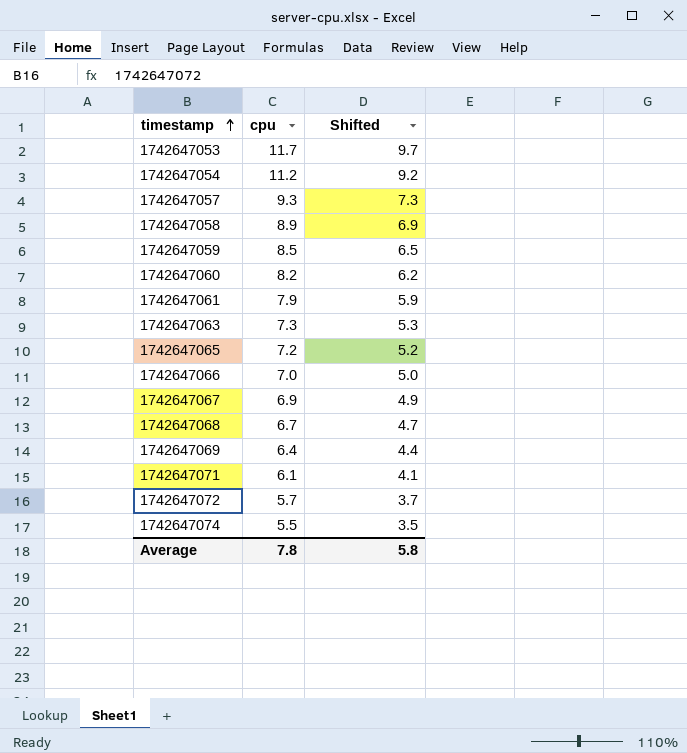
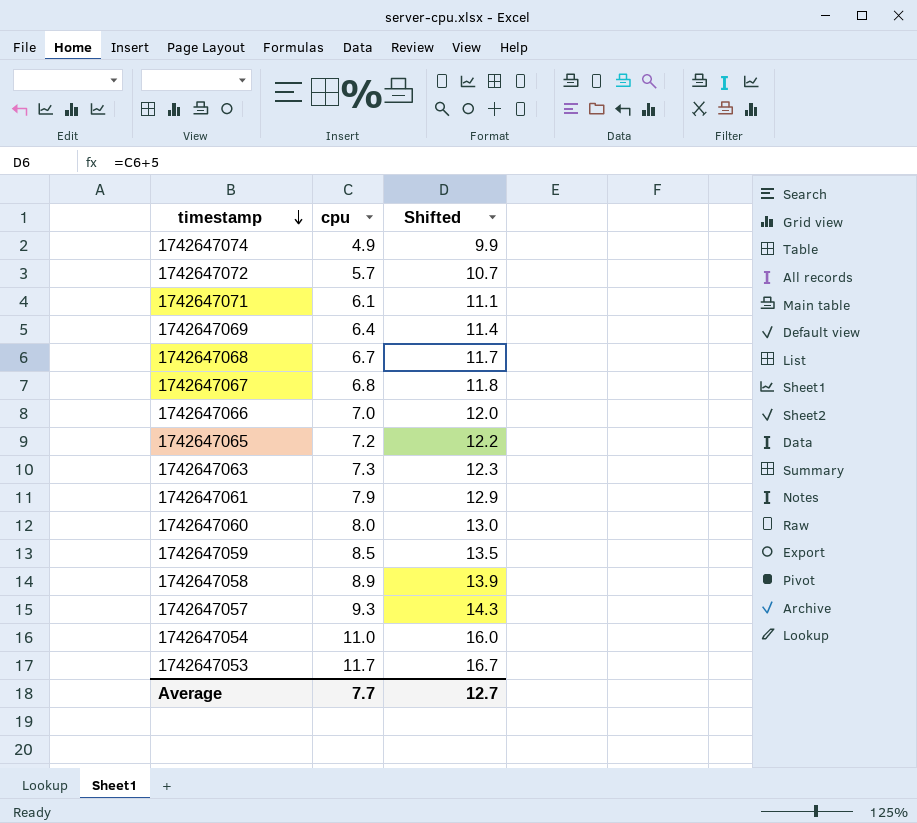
row order: timestamp ascending -> timestamp descending
column Shifted | formula: [cpu] - 2 -> [cpu] + 5
1742647074 | cpu: 5.5 -> 4.9
1742647067 | cpu: 6.9 -> 6.8
1742647060 | cpu: 8.2 -> 8.0
1742647054 | cpu: 11.2 -> 11.0
Average | cpu: 7.8 -> 7.7
Average | Shifted: 5.8 -> 12.7

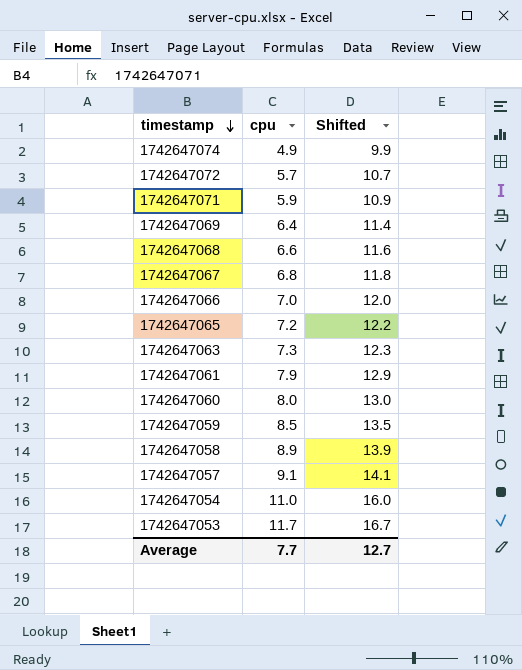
1742647071 | cpu: 6.1 -> 5.9
1742647071 | Shifted: 11.1 -> 10.9
1742647068 | cpu: 6.7 -> 6.6
1742647068 | Shifted: 11.7 -> 11.6
1742647057 | cpu: 9.3 -> 9.1
1742647057 | Shifted: 14.3 -> 14.1

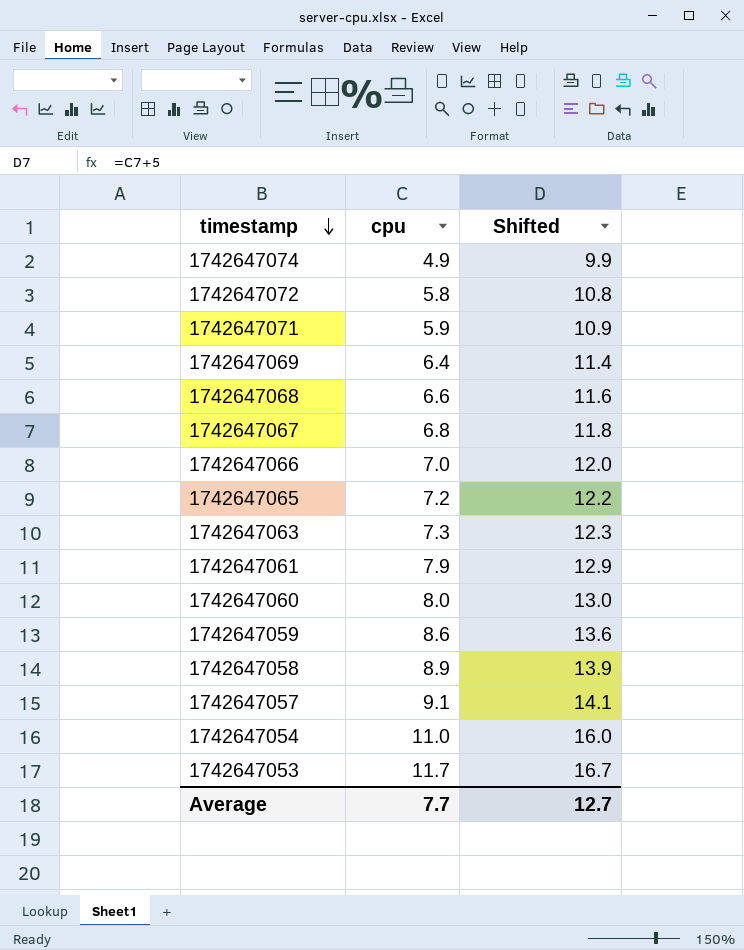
1742647072 | cpu: 5.7 -> 5.8
1742647072 | Shifted: 10.7 -> 10.8
1742647059 | cpu: 8.5 -> 8.6
1742647059 | Shifted: 13.5 -> 13.6

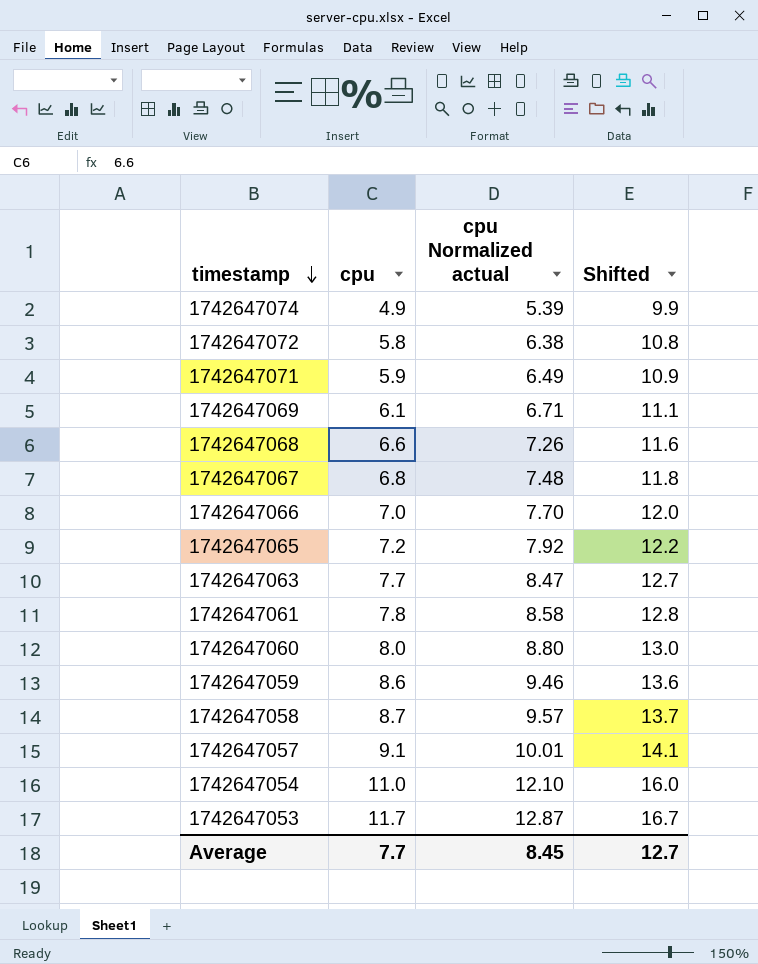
column cpu Normalized actual | formula: none -> [cpu] * 1.1
1742647069 | cpu: 6.4 -> 6.1
1742647069 | Shifted: 11.4 -> 11.1
1742647063 | cpu: 7.3 -> 7.7
1742647063 | Shifted: 12.3 -> 12.7
1742647061 | cpu: 7.9 -> 7.8
1742647061 | Shifted: 12.9 -> 12.8
1742647058 | cpu: 8.9 -> 8.7
1742647058 | Shifted: 13.9 -> 13.7

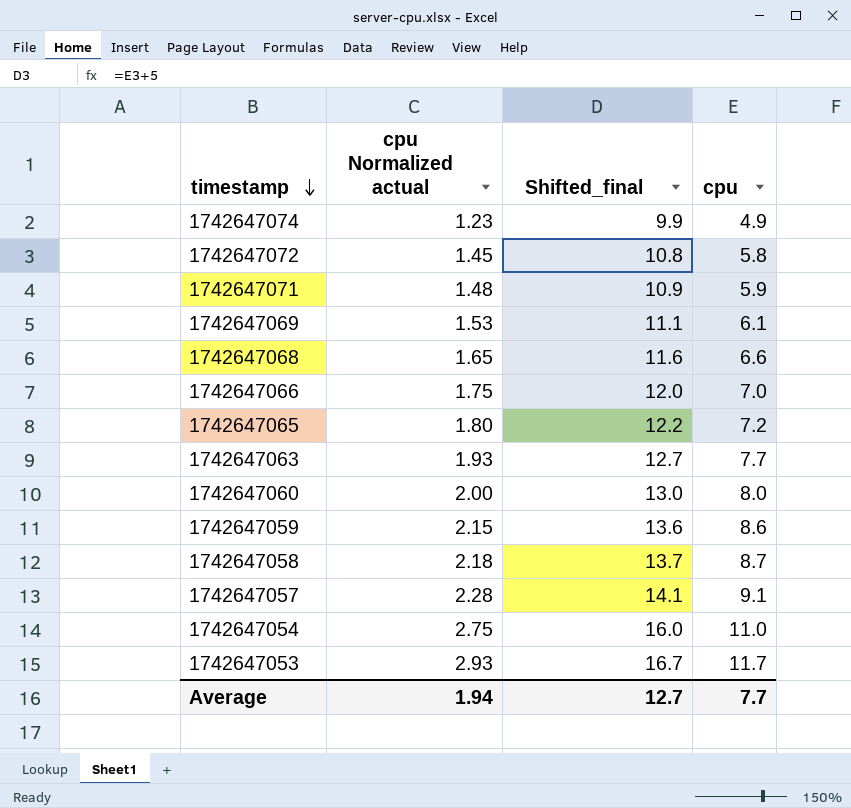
column cpu Normalized actual | formula: [cpu] * 1.1 -> [cpu] * 0.25
column name: Shifted -> Shifted_final
column cpu | position: 2 -> 4
row 1742647067: 6.8 | 7.48 | 11.8 -> none
row 1742647061: 7.8 | 8.58 | 12.8 -> none
Average | cpu Normalized actual: 8.45 -> 1.94

